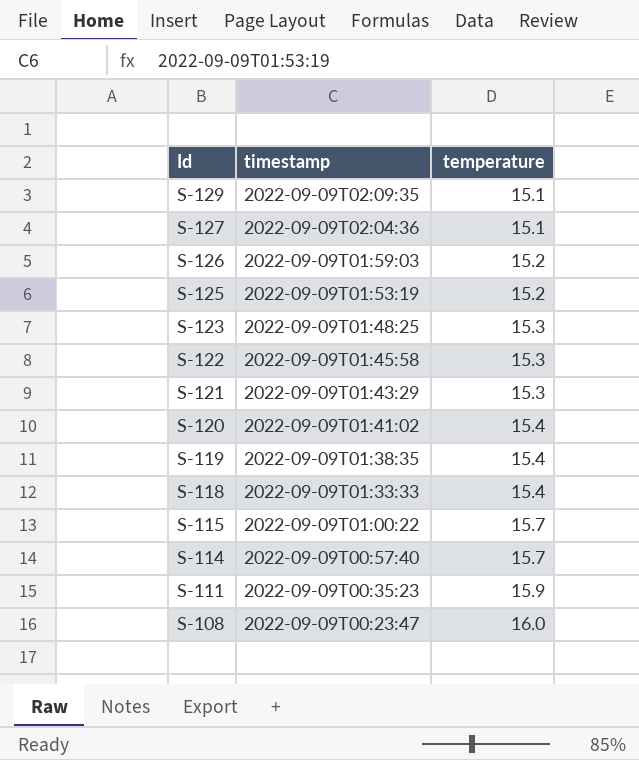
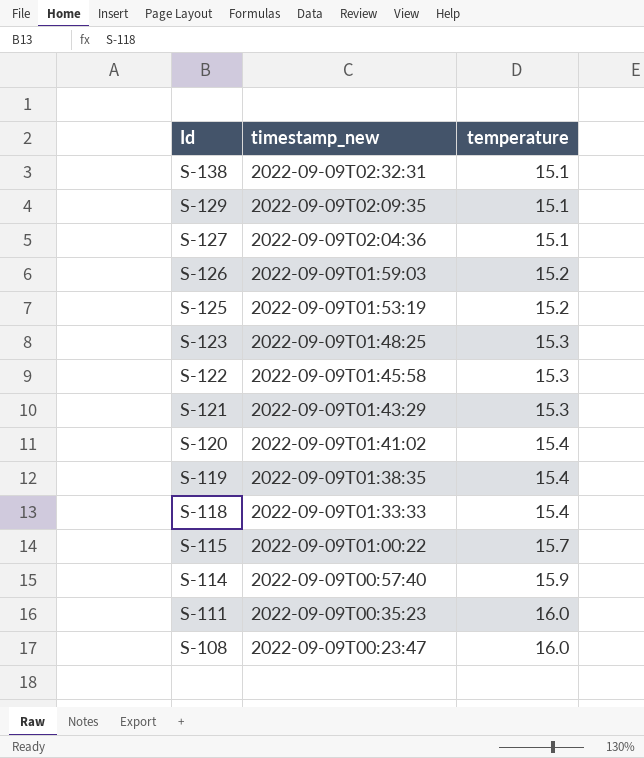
column name: timestamp -> timestamp_new
row S-138: none -> 2022-09-09T02:32:31 | 15.1
S-114 | temperature: 15.7 -> 15.9
S-111 | temperature: 15.9 -> 16.0

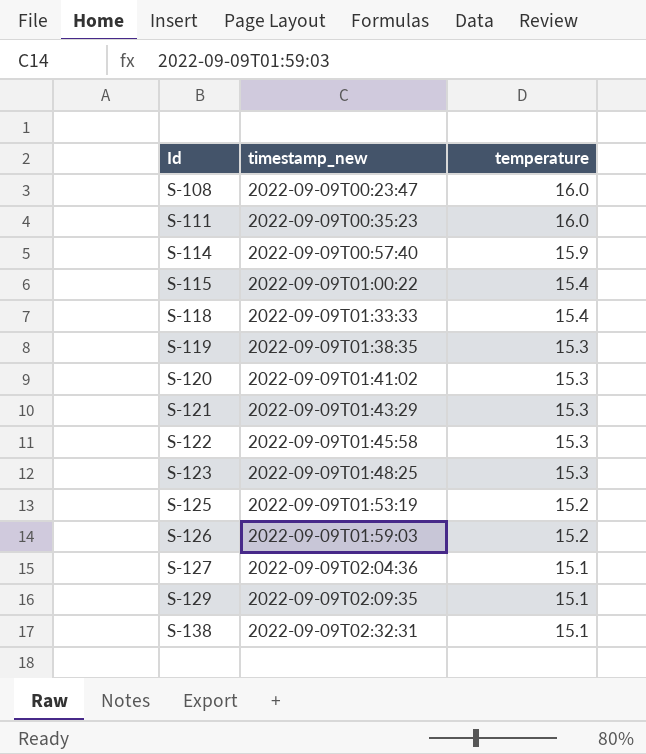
row order: Id descending -> Id ascending
S-115 | temperature: 15.7 -> 15.4
S-119 | temperature: 15.4 -> 15.3
S-120 | temperature: 15.4 -> 15.3

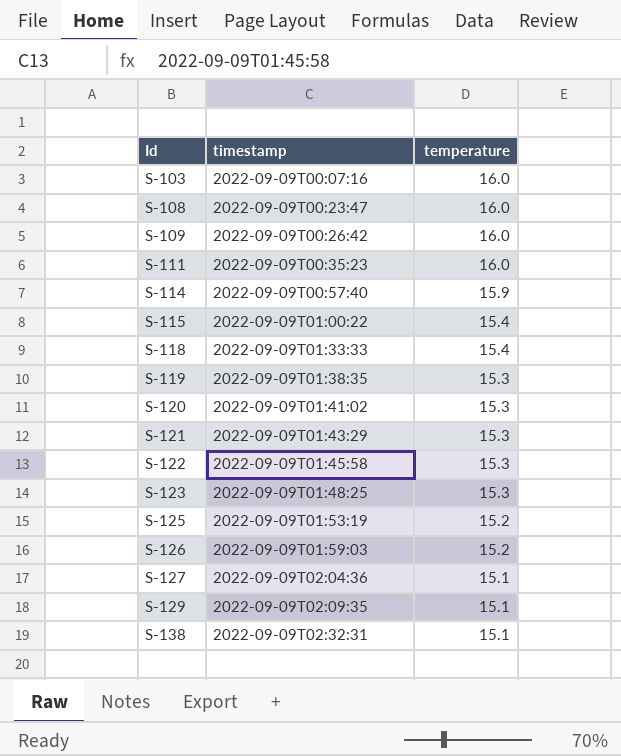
column name: timestamp_new -> timestamp
row S-103: none -> 2022-09-09T00:07:16 | 16.0
row S-109: none -> 2022-09-09T00:26:42 | 16.0

